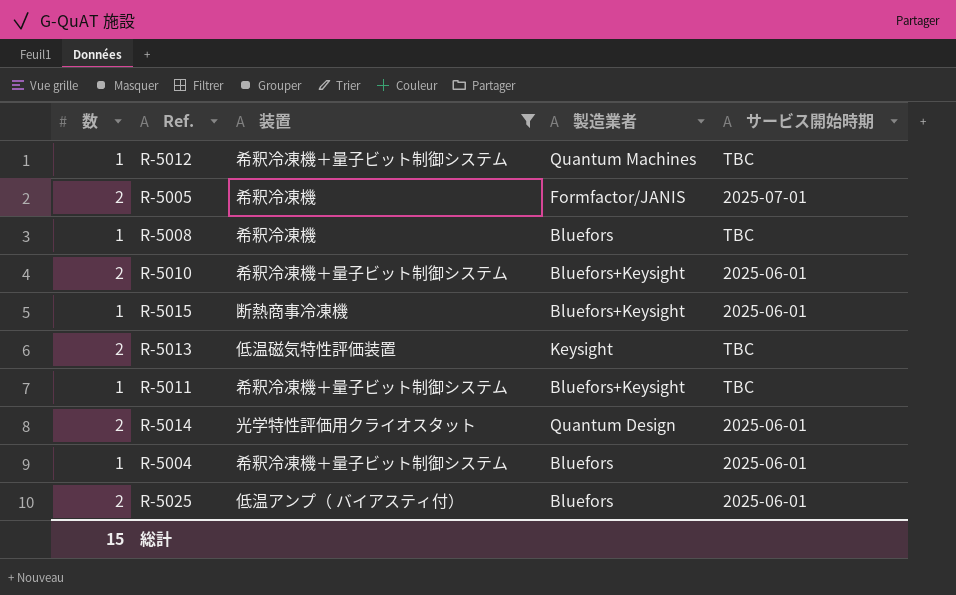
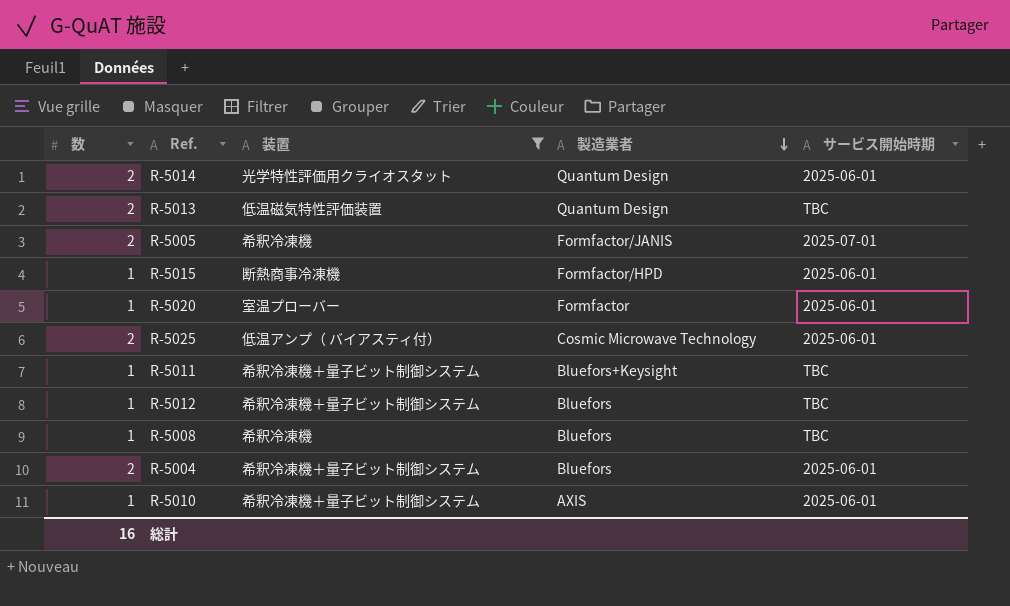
row order: none -> 製造業者 descending
R-5013 | 製造業者: Keysight -> Quantum Design
R-5015 | 製造業者: Bluefors+Keysight -> Formfactor/HPD
row R-5020: none -> 1 | 室温プローバー | Formfactor | 2025-06-01
R-5025 | 製造業者: Bluefors -> Cosmic Microwave Technology
R-5012 | 製造業者: Quantum Machines -> Bluefors
R-5004 | 数: 1 -> 2
R-5010 | 数: 2 -> 1
R-5010 | 製造業者: Bluefors+Keysight -> AXIS
総計 | 数: 15 -> 16

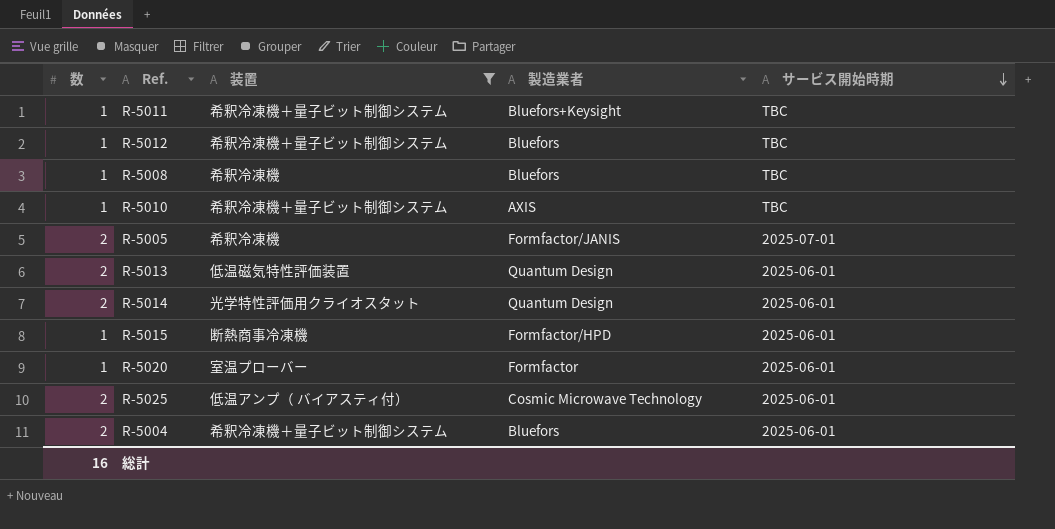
row order: 製造業者 descending -> サービス開始時期 descending
R-5010 | サービス開始時期: 2025-06-01 -> TBC
R-5013 | サービス開始時期: TBC -> 2025-06-01

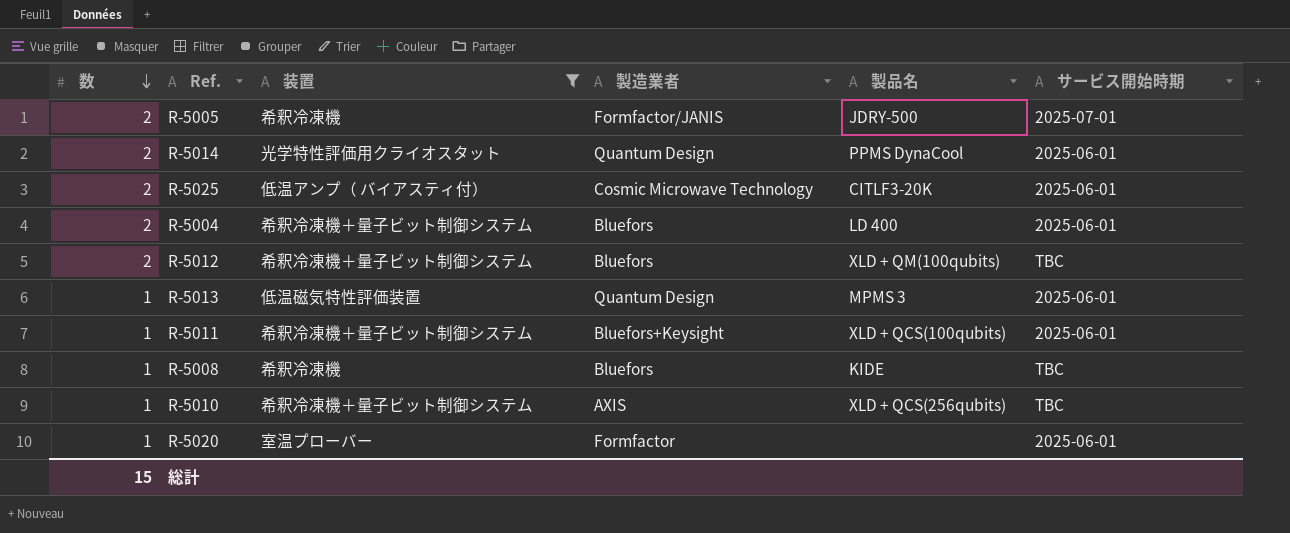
row order: サービス開始時期 descending -> 数 descending
column 製品名 | position: none -> 5
row R-5015: 1 | 断熱商事冷凍機 | Formfactor/HPD | 2025-06-01 -> none
R-5012 | 数: 1 -> 2
R-5013 | 数: 2 -> 1
R-5011 | サービス開始時期: TBC -> 2025-06-01
総計 | 数: 16 -> 15

